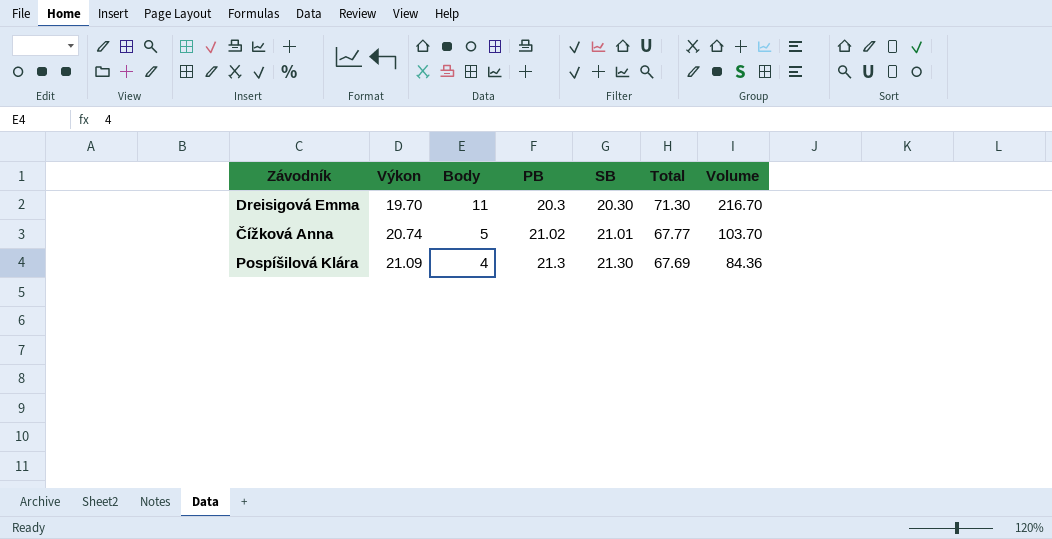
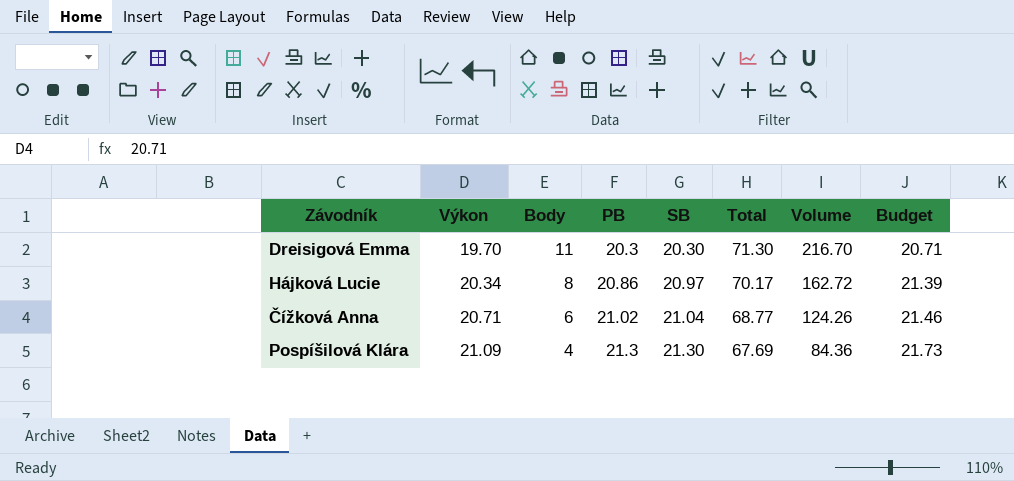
column Budget | formula: none -> [SB] * 1.02
row Hájková Lucie: none -> 20.34 | 8 | 20.86 | 20.97 | 70.17 | 162.72 | 21.39
Čížková Anna | Výkon: 20.74 -> 20.71
Čížková Anna | Body: 5 -> 6
Čížková Anna | SB: 21.01 -> 21.04
Čížková Anna | Total: 67.77 -> 68.77
Čížková Anna | Volume: 103.70 -> 124.26

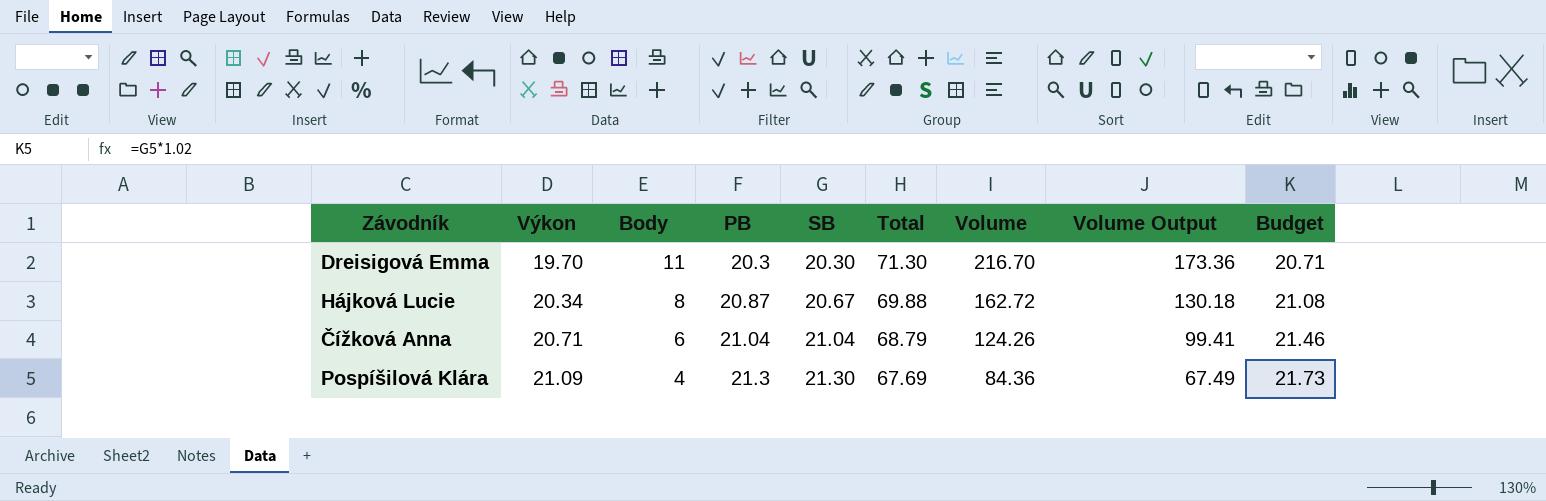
column Volume Output | formula: none -> [Volume] * 0.8
Hájková Lucie | PB: 20.86 -> 20.87
Hájková Lucie | SB: 20.97 -> 20.67
Hájková Lucie | Total: 70.17 -> 69.88
Hájková Lucie | Budget: 21.39 -> 21.08
Čížková Anna | PB: 21.02 -> 21.04
Čížková Anna | Total: 68.77 -> 68.79

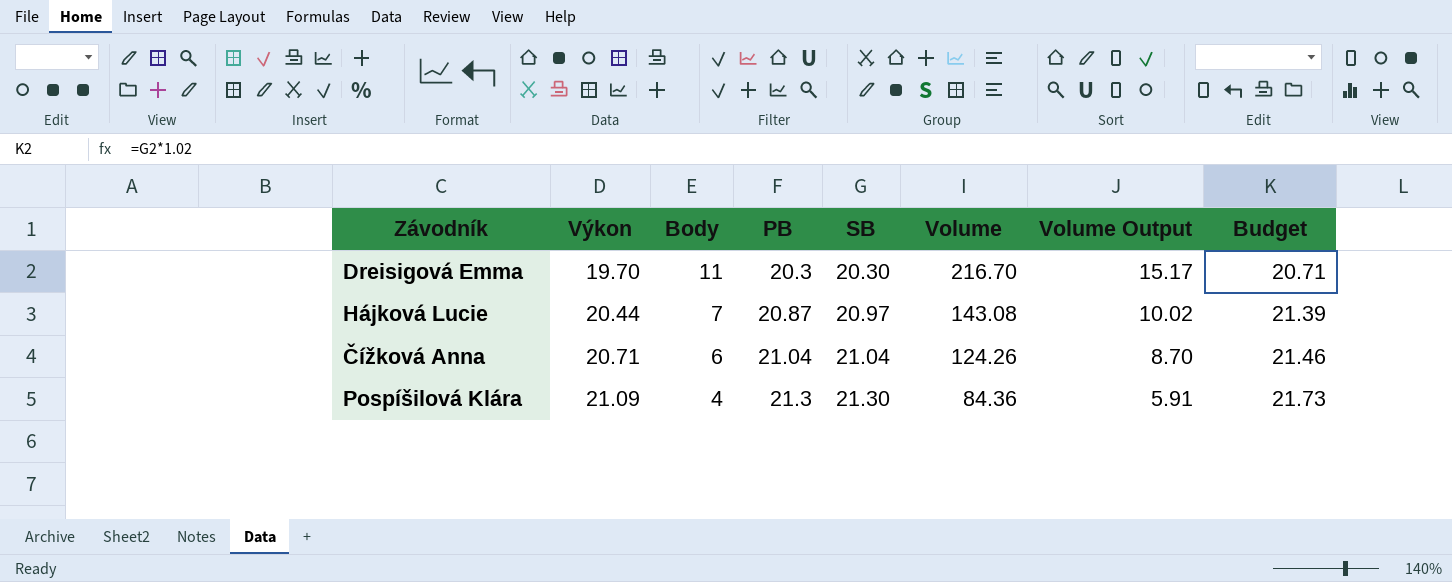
column Total | formula: [Výkon] + [Body] + [PB] + [SB] -> none
column Volume Output | formula: [Volume] * 0.8 -> [Volume] * 0.07
Hájková Lucie | Výkon: 20.34 -> 20.44
Hájková Lucie | Body: 8 -> 7
Hájková Lucie | SB: 20.67 -> 20.97
Hájková Lucie | Volume: 162.72 -> 143.08
Hájková Lucie | Budget: 21.08 -> 21.39

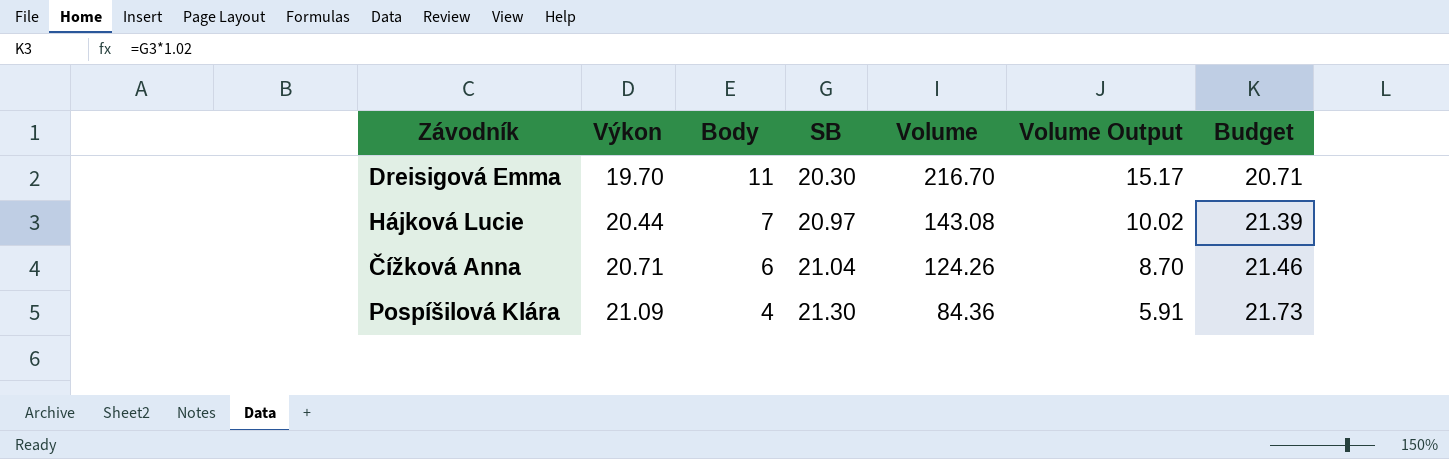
column PB | position: 4 -> none

